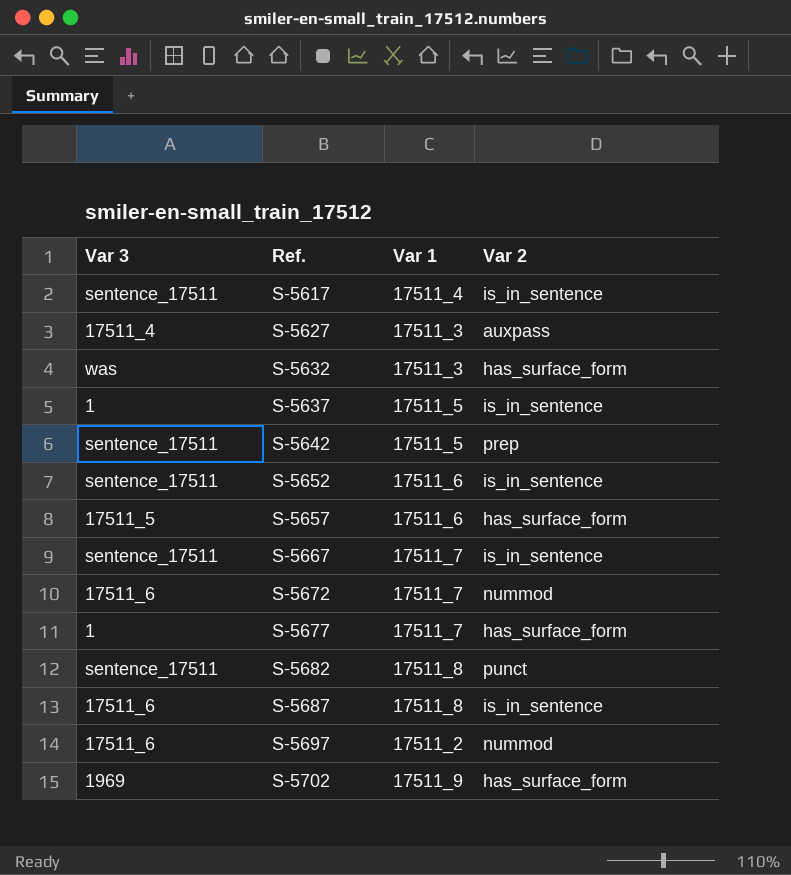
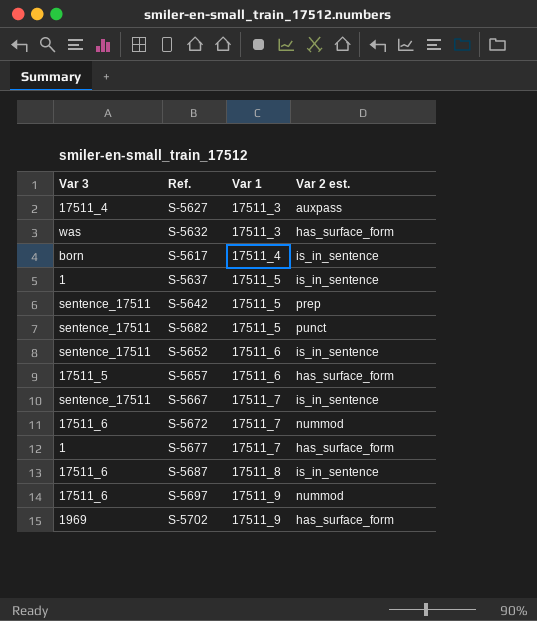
row order: Ref. ascending -> Var 1 ascending
column name: Var 2 -> Var 2 est.
S-5617 | Var 3: sentence_17511 -> born
S-5682 | Var 1: 17511_8 -> 17511_5
S-5697 | Var 1: 17511_2 -> 17511_9

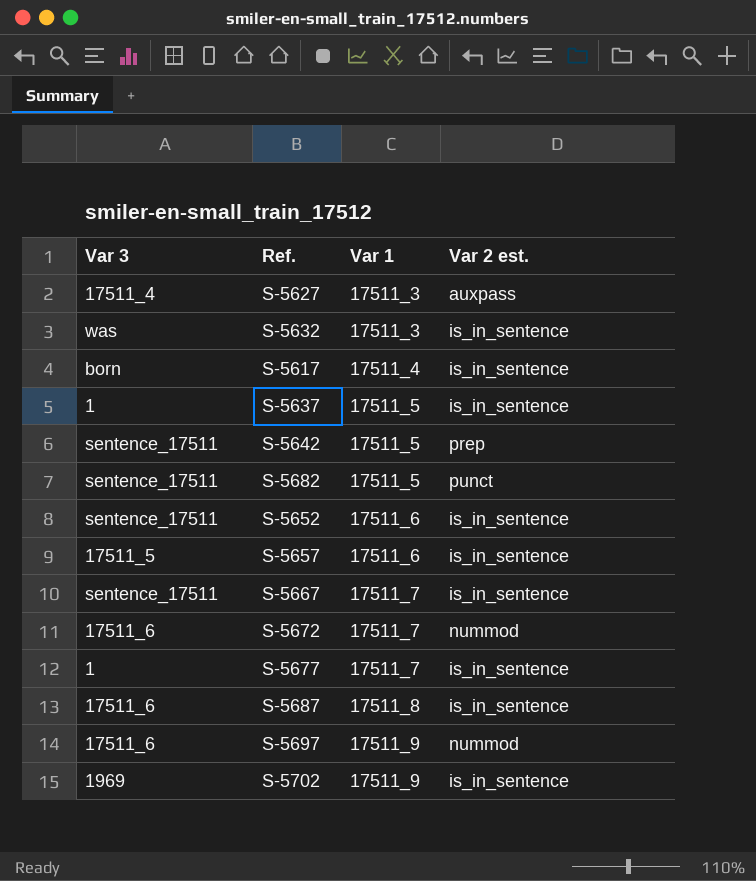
S-5632 | Var 2 est.: has_surface_form -> is_in_sentence
S-5657 | Var 2 est.: has_surface_form -> is_in_sentence
S-5677 | Var 2 est.: has_surface_form -> is_in_sentence
S-5702 | Var 2 est.: has_surface_form -> is_in_sentence

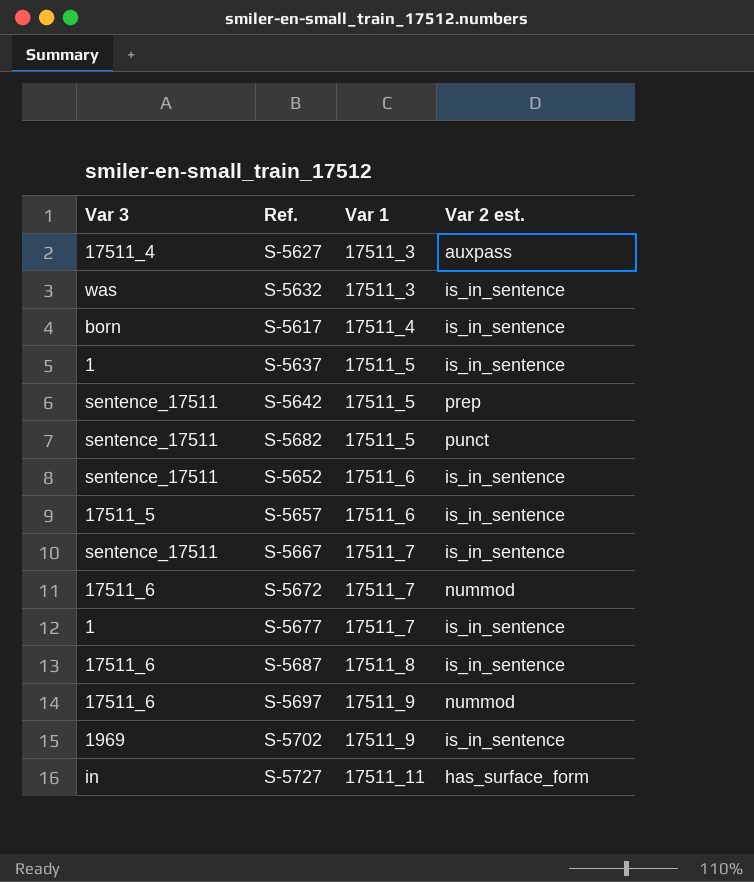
row S-5727: none -> in | 17511_11 | has_surface_form

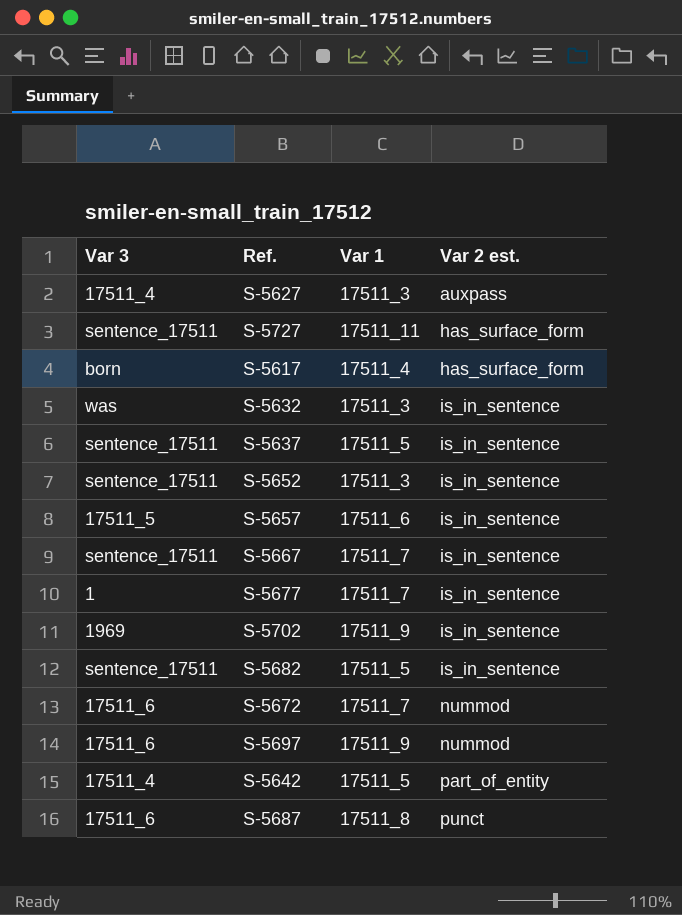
row order: Var 1 ascending -> Var 2 est. ascending
S-5727 | Var 3: in -> sentence_17511
S-5617 | Var 2 est.: is_in_sentence -> has_surface_form
S-5637 | Var 3: 1 -> sentence_17511
S-5652 | Var 1: 17511_6 -> 17511_3
S-5682 | Var 2 est.: punct -> is_in_sentence
S-5642 | Var 3: sentence_17511 -> 17511_4
S-5642 | Var 2 est.: prep -> part_of_entity
S-5687 | Var 2 est.: is_in_sentence -> punct

